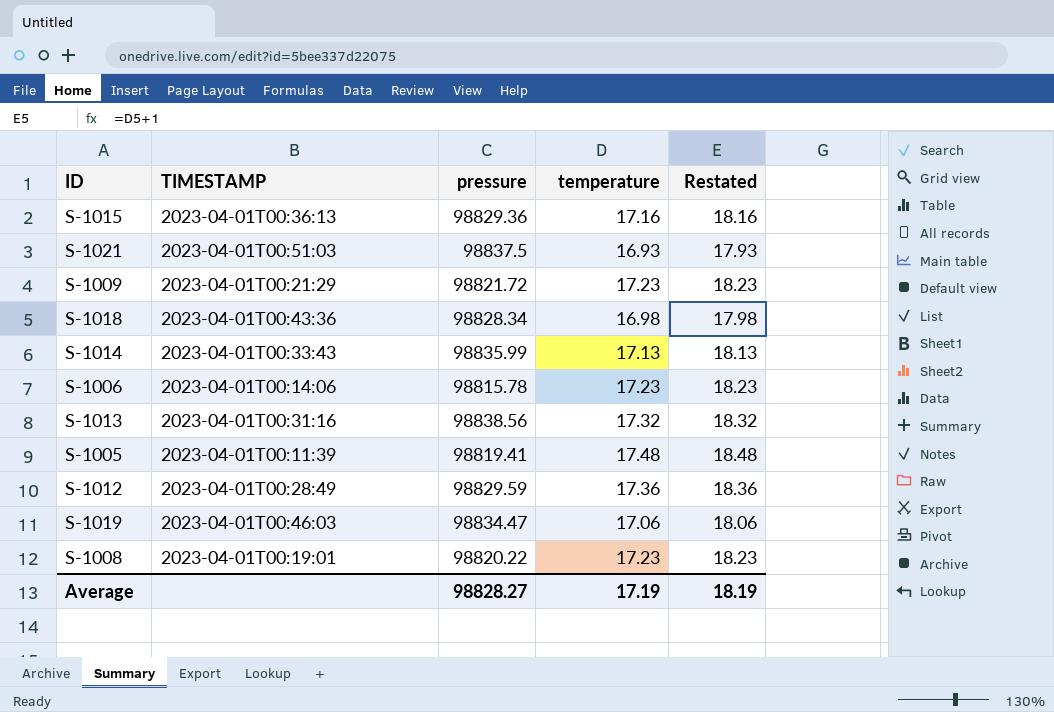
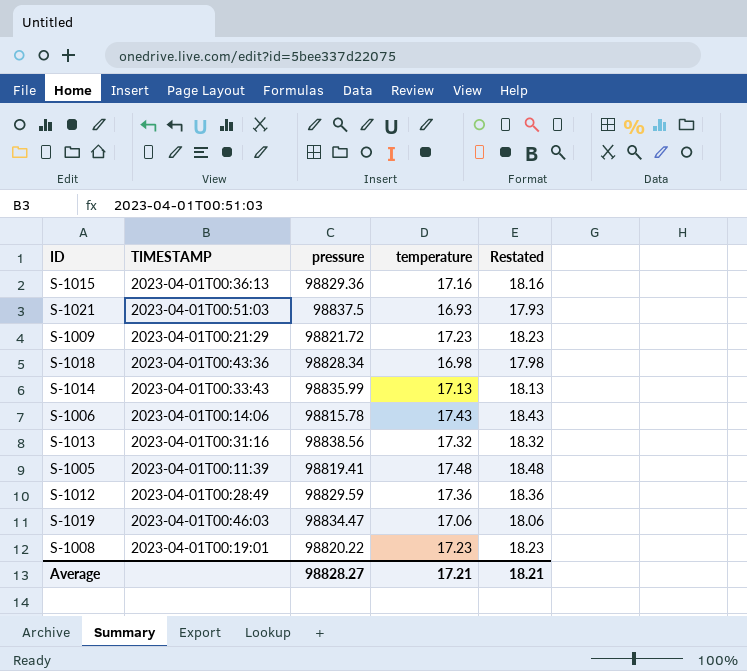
S-1006 | temperature: 17.23 -> 17.43
S-1006 | Restated: 18.23 -> 18.43
Average | temperature: 17.19 -> 17.21
Average | Restated: 18.19 -> 18.21

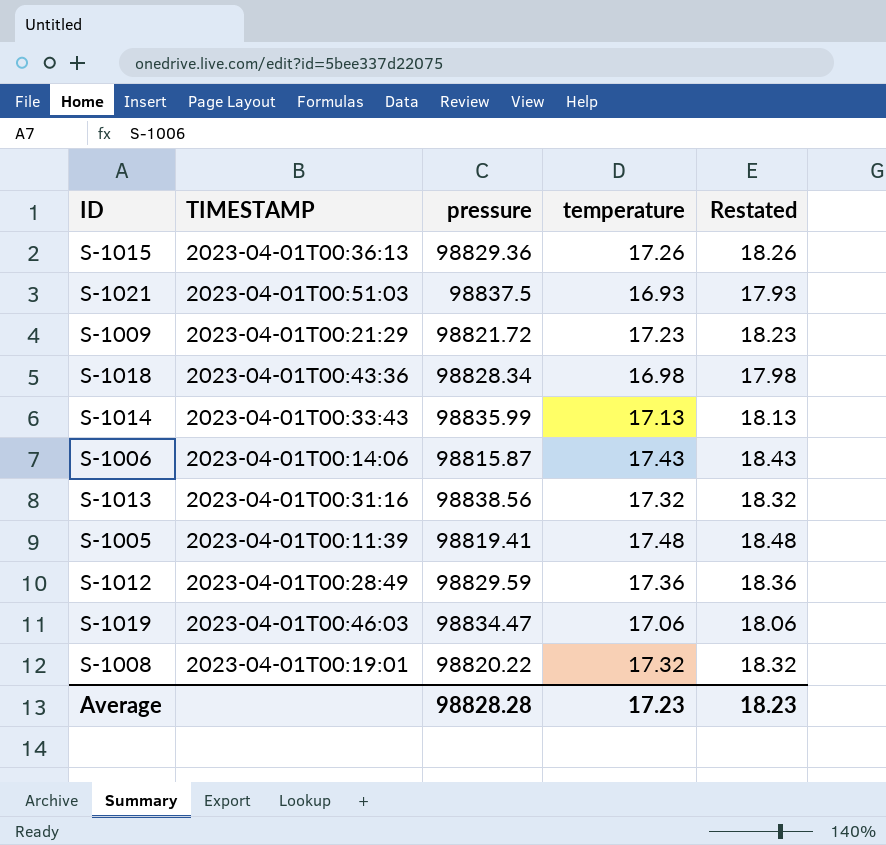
S-1015 | temperature: 17.16 -> 17.26
S-1015 | Restated: 18.16 -> 18.26
S-1006 | pressure: 98815.78 -> 98815.87
S-1008 | temperature: 17.23 -> 17.32
S-1008 | Restated: 18.23 -> 18.32
Average | pressure: 98828.27 -> 98828.28
Average | temperature: 17.21 -> 17.23
Average | Restated: 18.21 -> 18.23

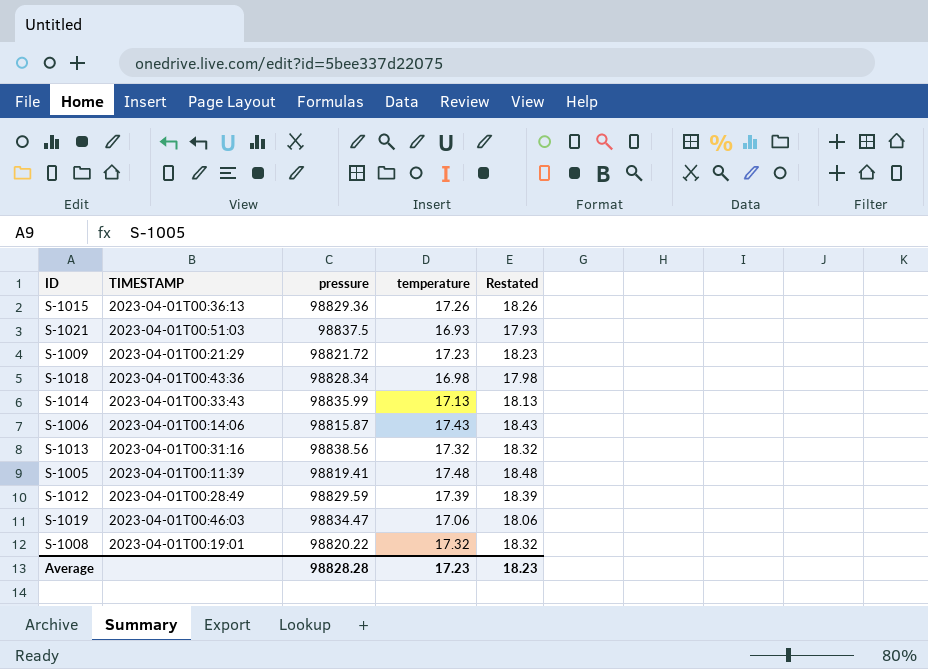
S-1012 | temperature: 17.36 -> 17.39
S-1012 | Restated: 18.36 -> 18.39

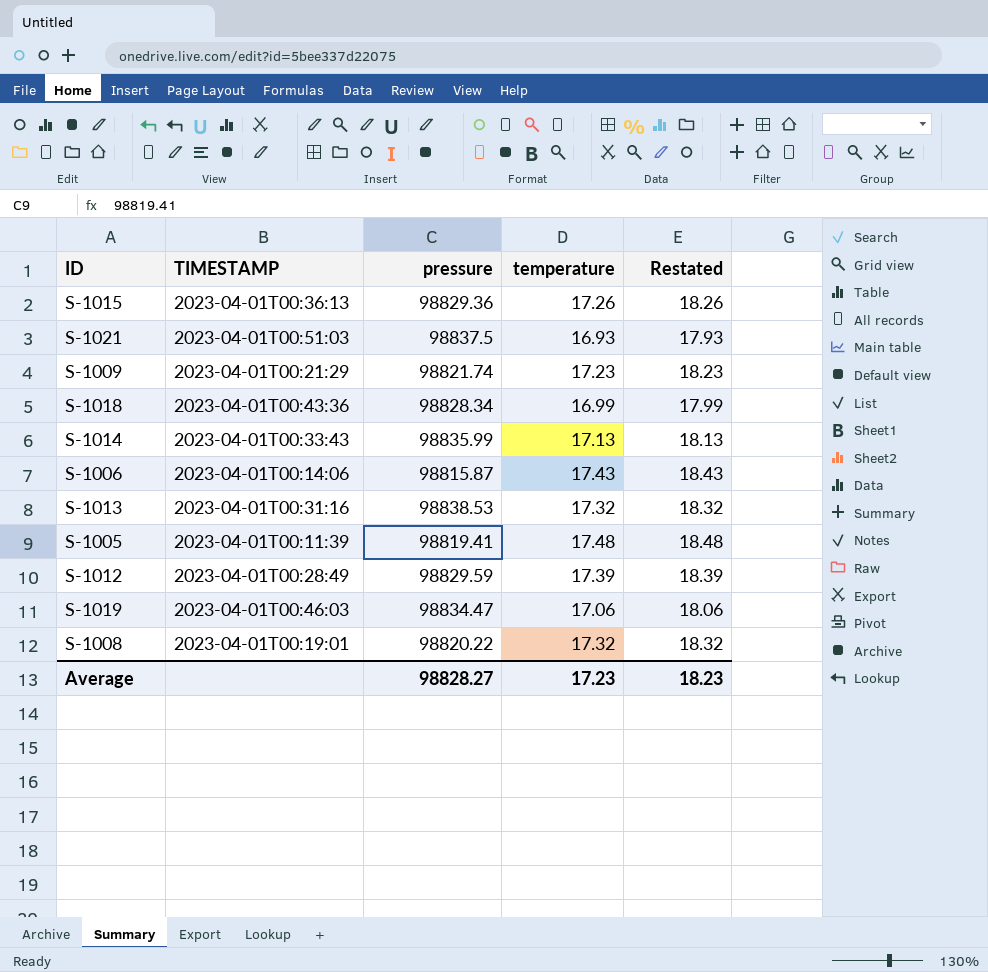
S-1009 | pressure: 98821.72 -> 98821.74
S-1018 | temperature: 16.98 -> 16.99
S-1018 | Restated: 17.98 -> 17.99
S-1013 | pressure: 98838.56 -> 98838.53
Average | pressure: 98828.28 -> 98828.27

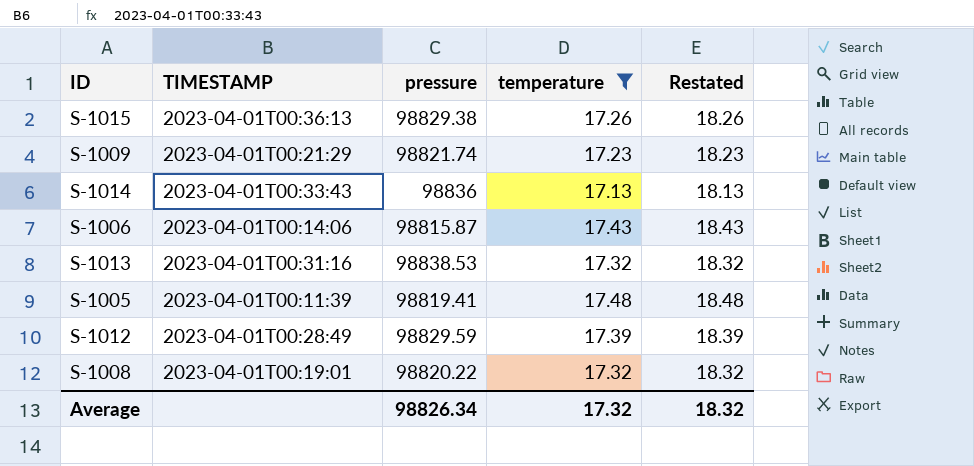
filter: none -> temperature >= 17.13
S-1015 | pressure: 98829.36 -> 98829.38
S-1014 | pressure: 98835.99 -> 98836
Average | pressure: 98828.27 -> 98826.34
Average | temperature: 17.23 -> 17.32
Average | Restated: 18.23 -> 18.32

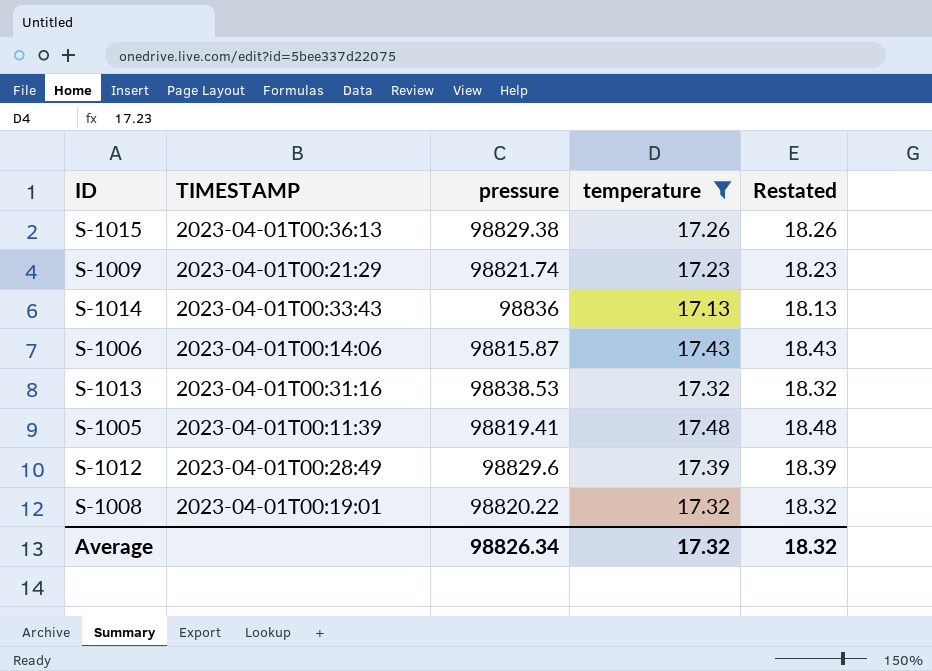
S-1012 | pressure: 98829.59 -> 98829.6

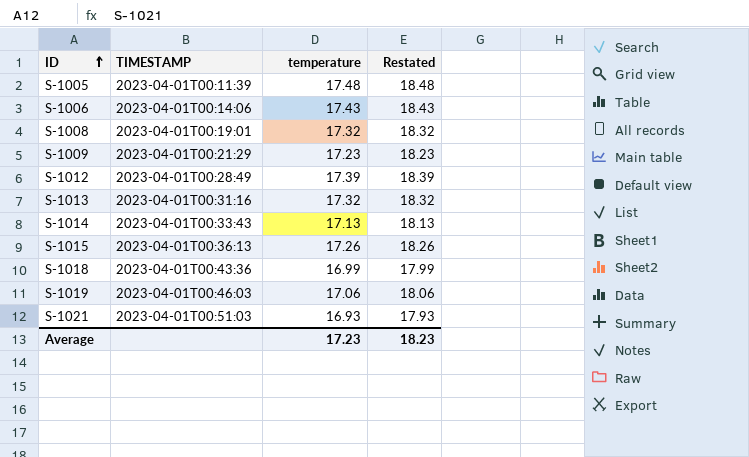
filter: temperature >= 17.13 -> none
row order: none -> ID ascending
column pressure | position: 3 -> none
Average | temperature: 17.32 -> 17.23
Average | Restated: 18.32 -> 18.23

